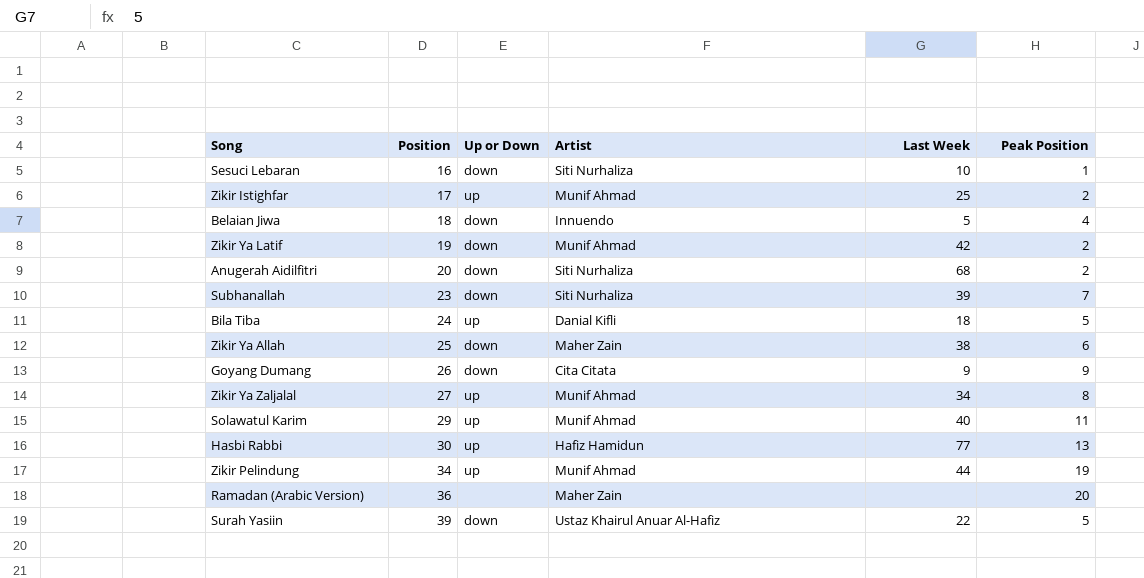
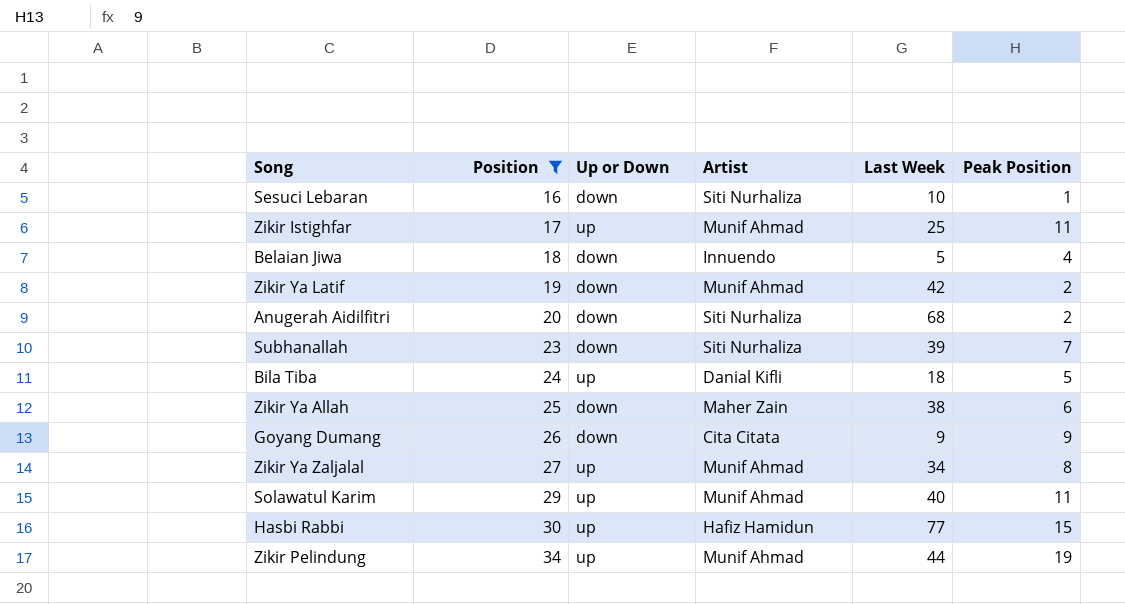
filter: none -> Position <= 34
Zikir Istighfar | Peak Position: 2 -> 11
Hasbi Rabbi | Peak Position: 13 -> 15

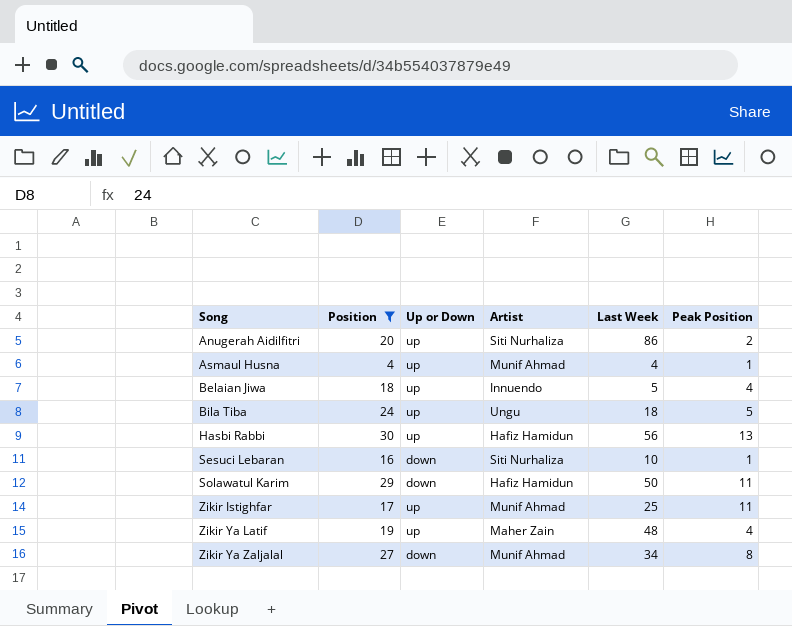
row order: Position ascending -> Song ascending
row Subhanallah: 23 | down | Siti Nurhaliza | 39 | 7 -> none
row Zikir Ya Allah: 25 | down | Maher Zain | 38 | 6 -> none
row Goyang Dumang: 26 | down | Cita Citata | 9 | 9 -> none
row Zikir Pelindung: 34 | up | Munif Ahmad | 44 | 19 -> none
Anugerah Aidilfitri | Up or Down: down -> up
Anugerah Aidilfitri | Last Week: 68 -> 86
row Asmaul Husna: none -> 4 | up | Munif Ahmad | 4 | 1
Belaian Jiwa | Up or Down: down -> up
Bila Tiba | Artist: Danial Kifli -> Ungu
Hasbi Rabbi | Last Week: 77 -> 56
Hasbi Rabbi | Peak Position: 15 -> 13
Solawatul Karim | Up or Down: up -> down
Solawatul Karim | Artist: Munif Ahmad -> Hafiz Hamidun
Solawatul Karim | Last Week: 40 -> 50
Zikir Ya Latif | Up or Down: down -> up
Zikir Ya Latif | Artist: Munif Ahmad -> Maher Zain
Zikir Ya Latif | Last Week: 42 -> 48
Zikir Ya Latif | Peak Position: 2 -> 4
Zikir Ya Zaljalal | Up or Down: up -> down

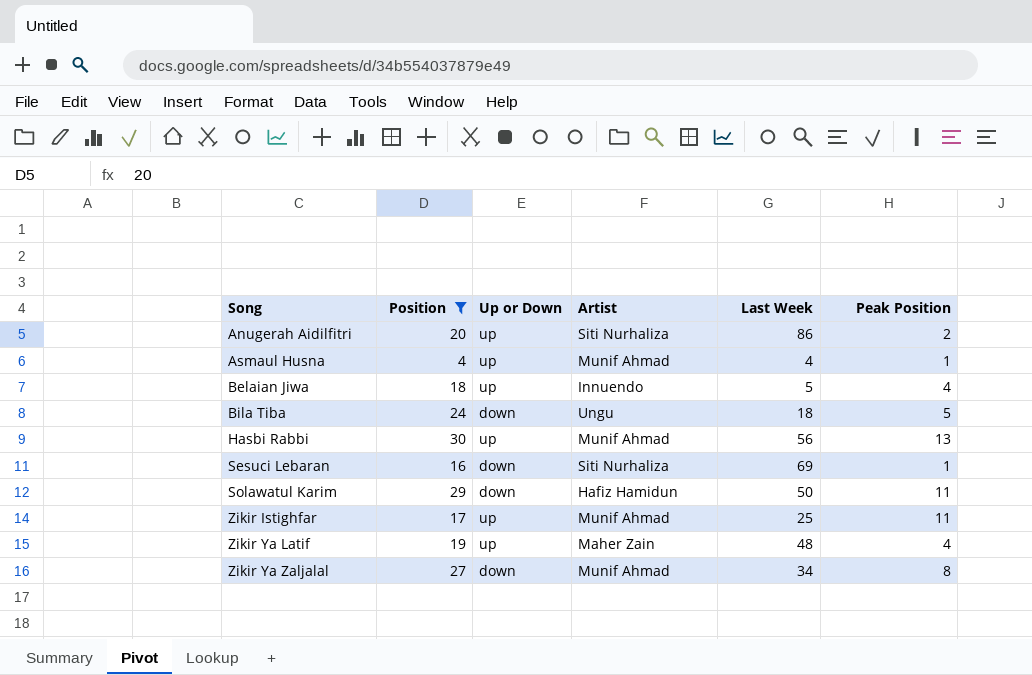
Bila Tiba | Up or Down: up -> down
Hasbi Rabbi | Artist: Hafiz Hamidun -> Munif Ahmad
Sesuci Lebaran | Last Week: 10 -> 69

